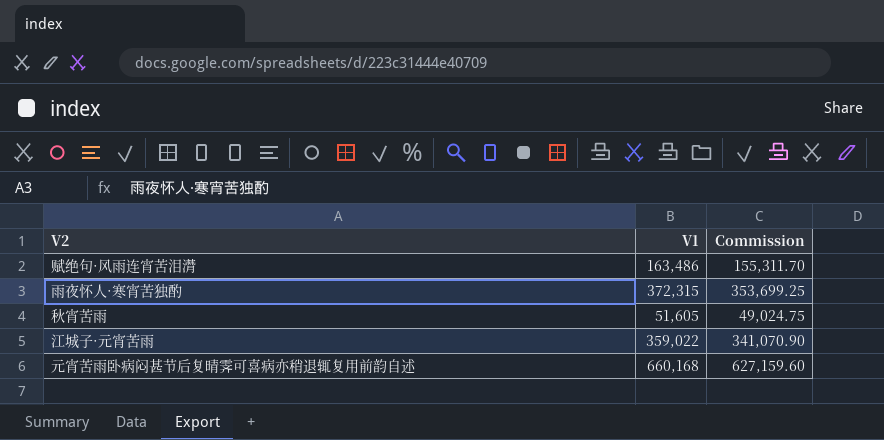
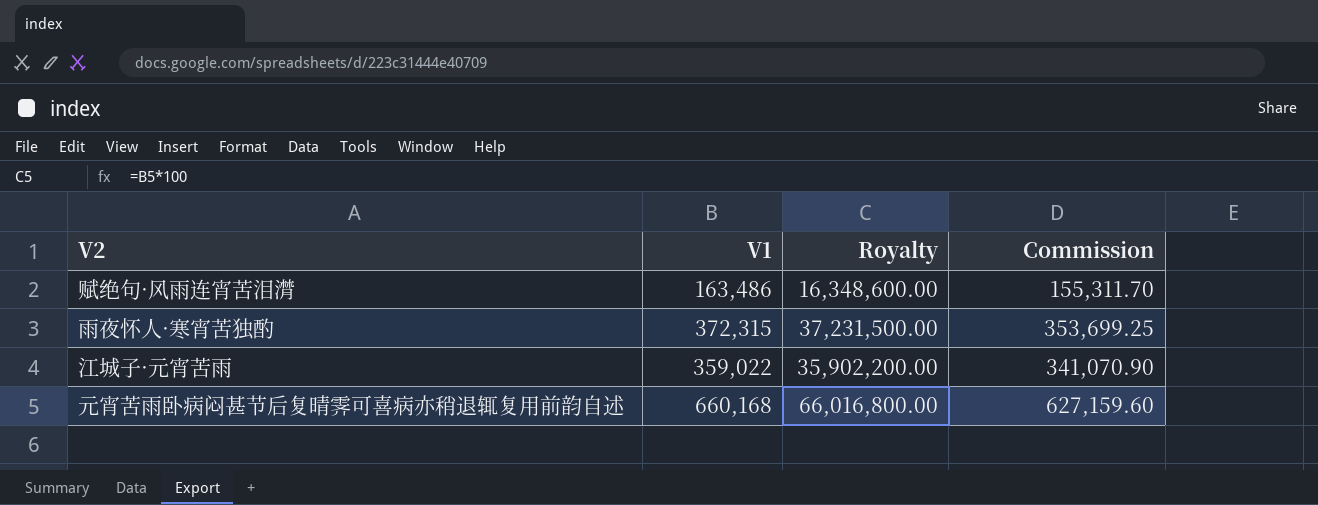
column Royalty | formula: none -> [V1] * 100
row 秋宵苦雨: 51,605 | 49,024.75 -> none

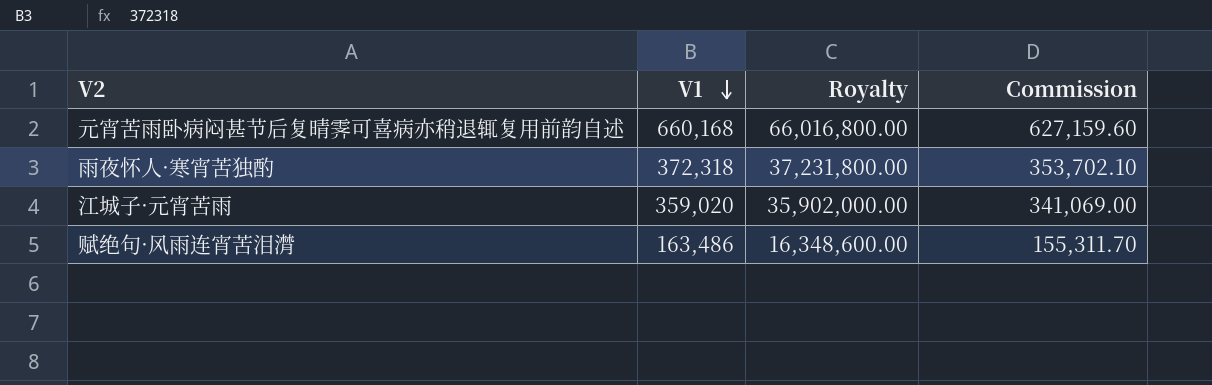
row order: none -> V1 descending
雨夜怀人·寒宵苦独酌 | V1: 372,315 -> 372,318
雨夜怀人·寒宵苦独酌 | Royalty: 37,231,500.00 -> 37,231,800.00
雨夜怀人·寒宵苦独酌 | Commission: 353,699.25 -> 353,702.10
江城子·元宵苦雨 | V1: 359,022 -> 359,020
江城子·元宵苦雨 | Royalty: 35,902,200.00 -> 35,902,000.00
江城子·元宵苦雨 | Commission: 341,070.90 -> 341,069.00

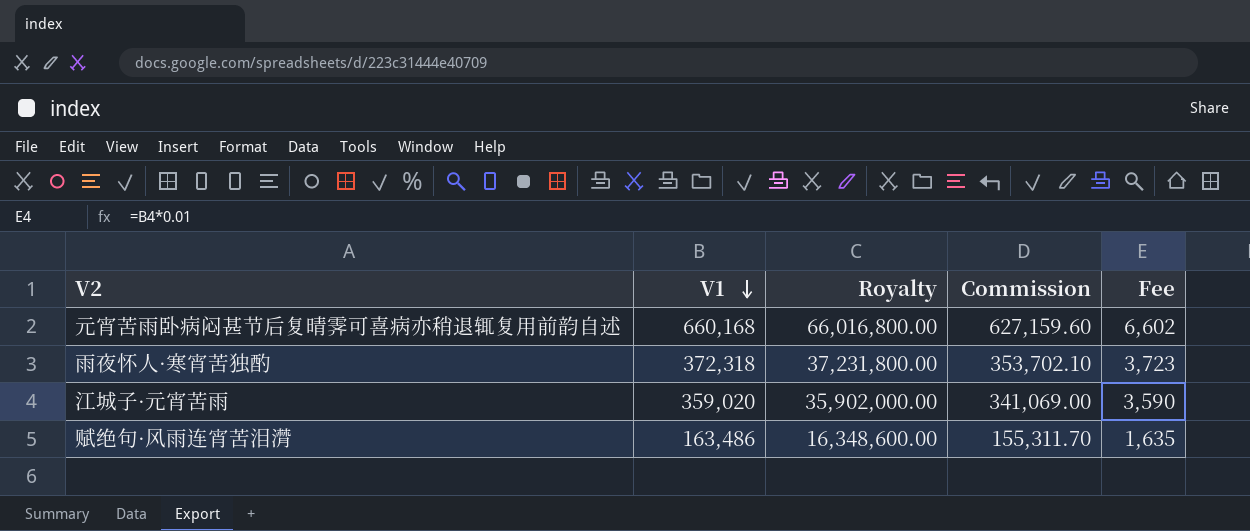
column Fee | formula: none -> [V1] * 0.01

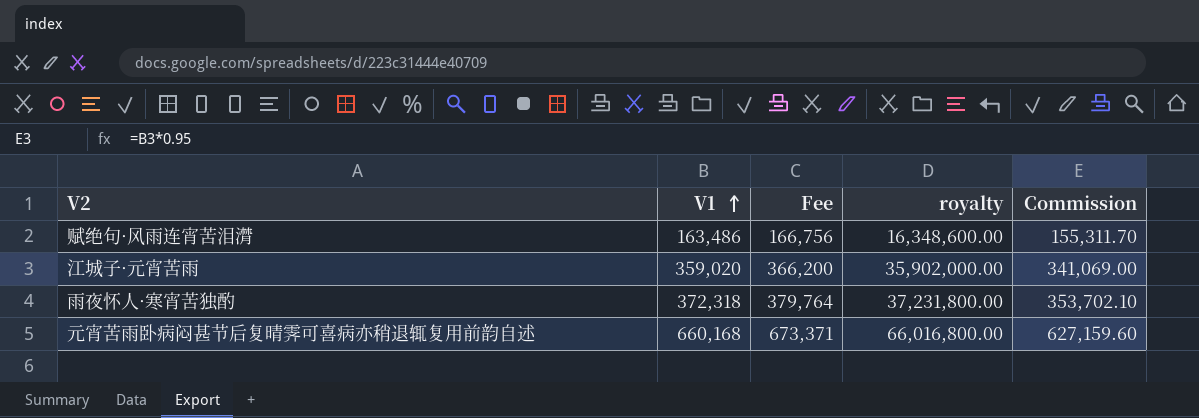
row order: V1 descending -> V1 ascending
column Fee | formula: [V1] * 0.01 -> [V1] * 1.02
column Fee | position: 5 -> 3
column name: Royalty -> royalty

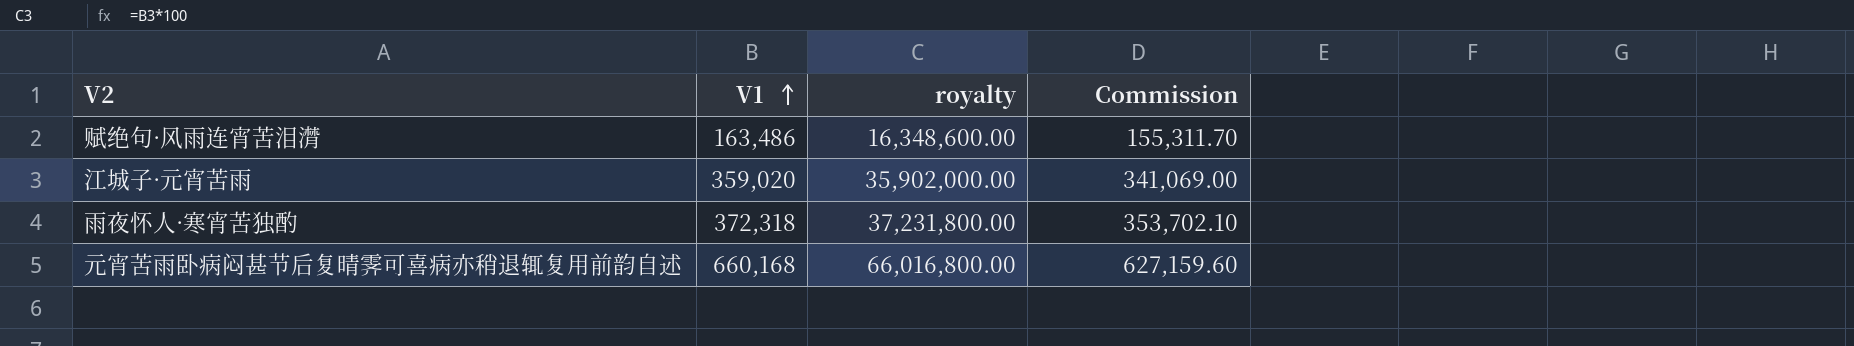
column Fee | formula: [V1] * 1.02 -> none

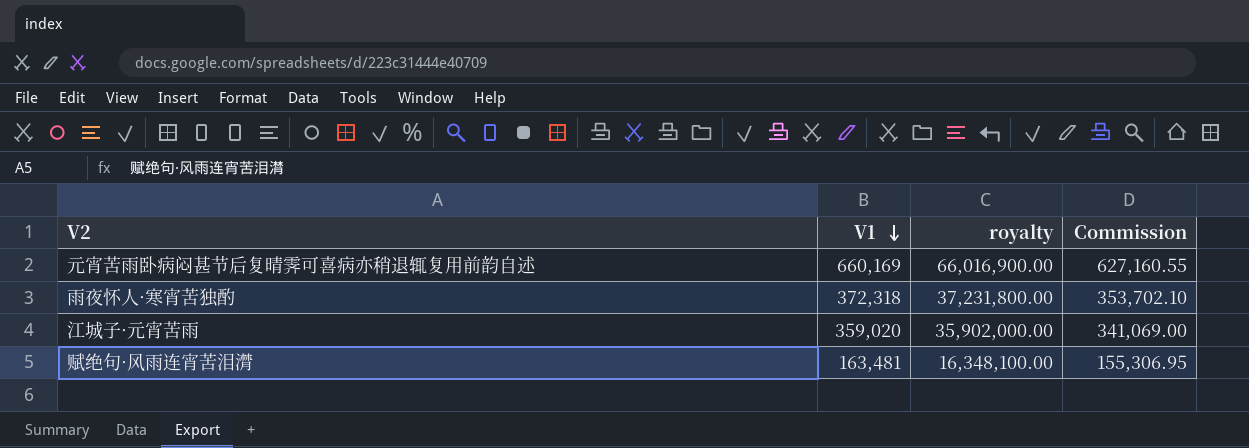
row order: V1 ascending -> V1 descending
元宵苦雨卧病闷甚节后复晴霁可喜病亦稍退辄复用前韵自述 | V1: 660,168 -> 660,169
元宵苦雨卧病闷甚节后复晴霁可喜病亦稍退辄复用前韵自述 | royalty: 66,016,800.00 -> 66,016,900.00
元宵苦雨卧病闷甚节后复晴霁可喜病亦稍退辄复用前韵自述 | Commission: 627,159.60 -> 627,160.55
赋绝句·风雨连宵苦泪潸 | V1: 163,486 -> 163,481
赋绝句·风雨连宵苦泪潸 | royalty: 16,348,600.00 -> 16,348,100.00
赋绝句·风雨连宵苦泪潸 | Commission: 155,311.70 -> 155,306.95

